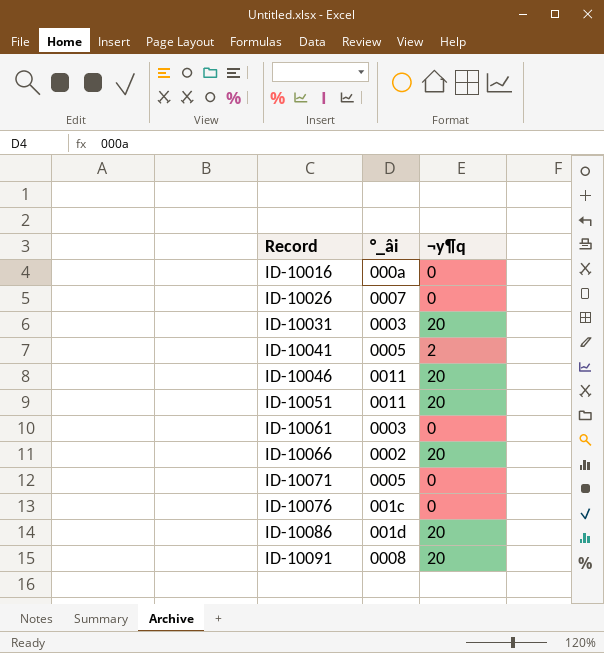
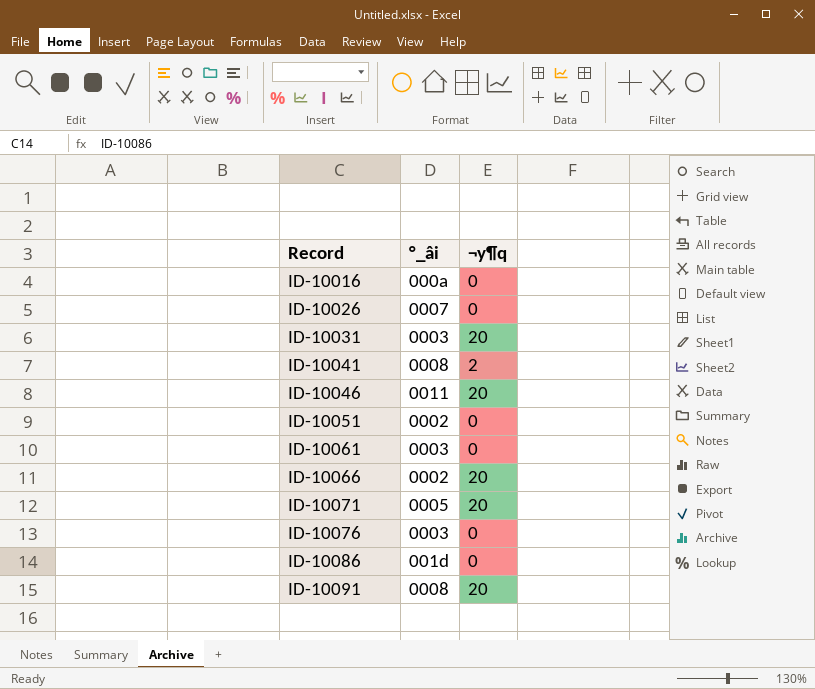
ID-10041 | °_âi: 0005 -> 0008
ID-10051 | °_âi: 0011 -> 0002
ID-10051 | ¬y¶q: 20 -> 0
ID-10071 | ¬y¶q: 0 -> 20
ID-10076 | °_âi: 001c -> 0003
ID-10086 | ¬y¶q: 20 -> 0

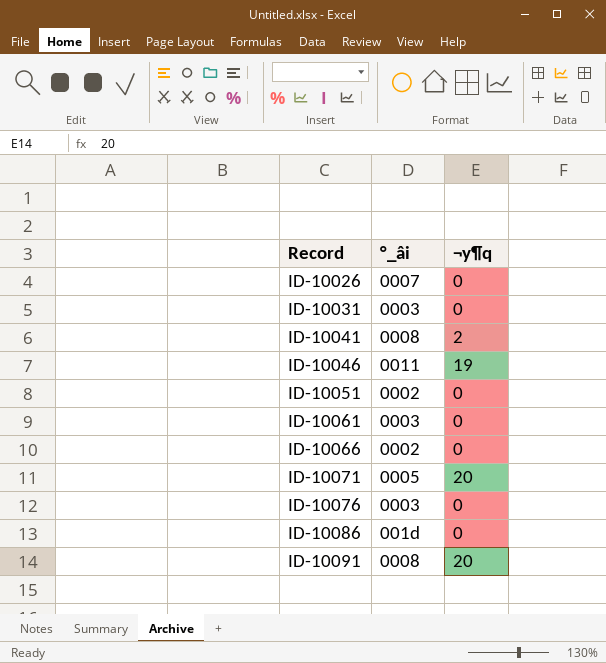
row ID-10016: 000a | 0 -> none
ID-10031 | ¬y¶q: 20 -> 0
ID-10046 | ¬y¶q: 20 -> 19
ID-10066 | ¬y¶q: 20 -> 0

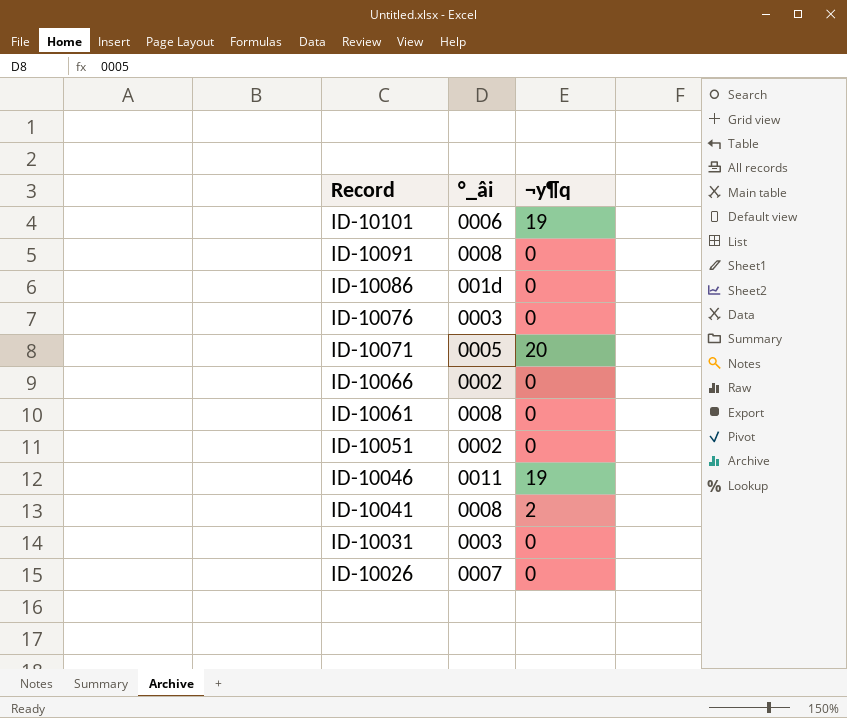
row order: Record ascending -> Record descending
row ID-10101: none -> 0006 | 19
ID-10091 | ¬y¶q: 20 -> 0
ID-10061 | °_âi: 0003 -> 0008

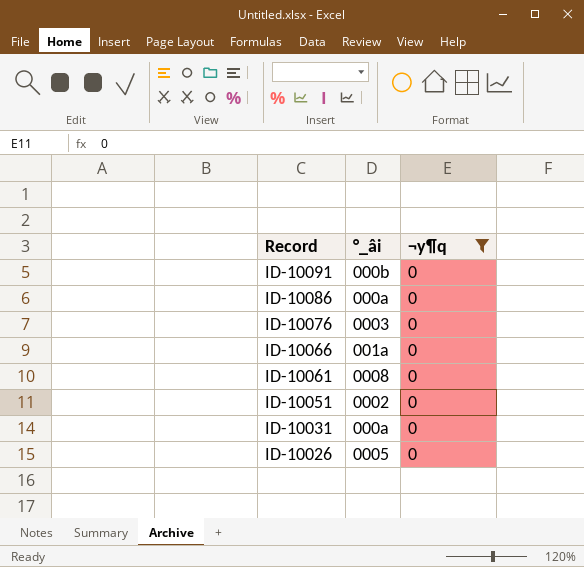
filter: none -> ¬y¶q = 0
ID-10091 | °_âi: 0008 -> 000b
ID-10086 | °_âi: 001d -> 000a
ID-10066 | °_âi: 0002 -> 001a
ID-10031 | °_âi: 0003 -> 000a
ID-10026 | °_âi: 0007 -> 0005

